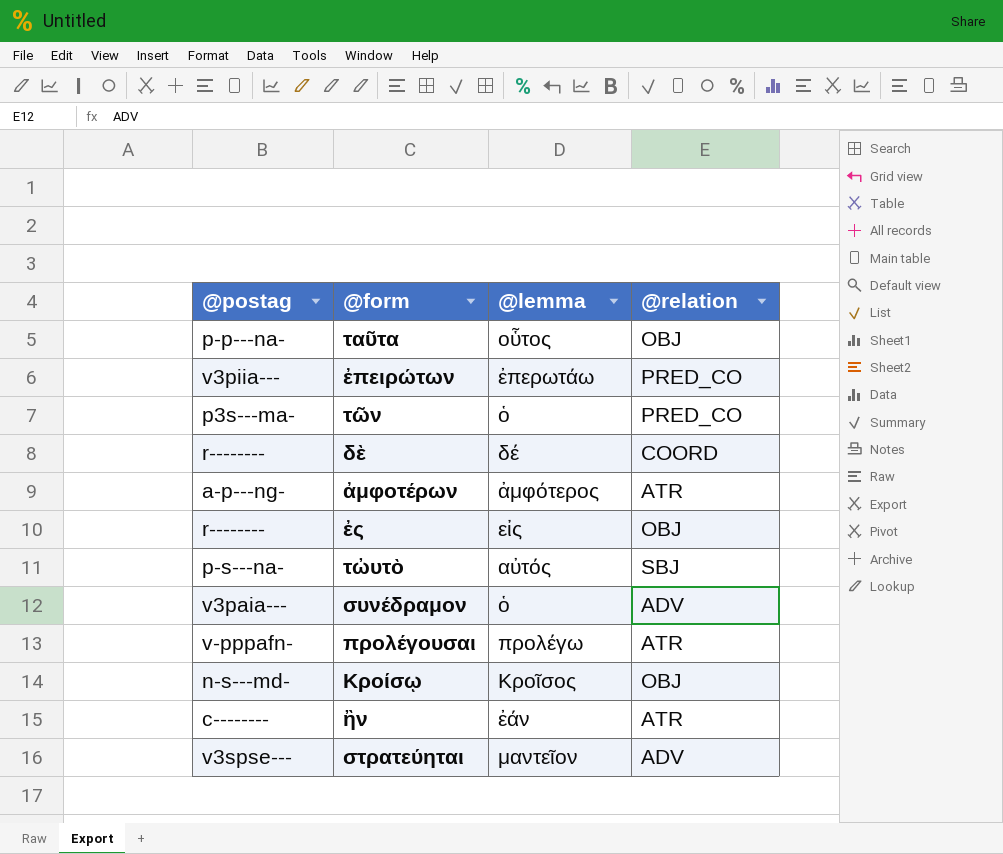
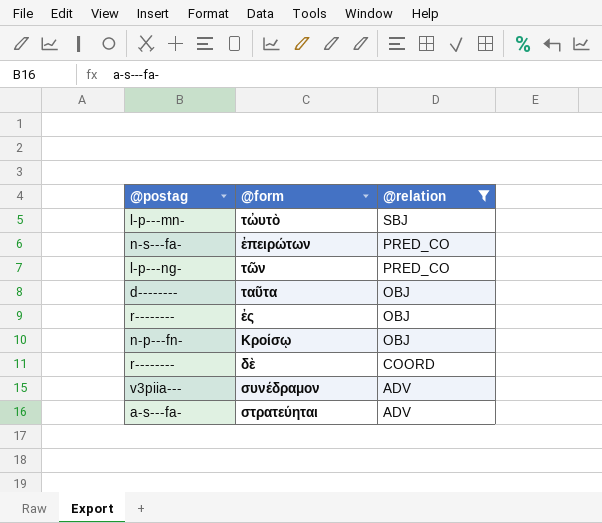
filter: none -> @relation != ATR
row order: none -> @relation descending
column @lemma | position: 3 -> none
τὠυτὸ | @postag: p-s---na- -> l-p---mn-
ἐπειρώτων | @postag: v3piia--- -> n-s---fa-
τῶν | @postag: p3s---ma- -> l-p---ng-
ταῦτα | @postag: p-p---na- -> d--------
Κροίσῳ | @postag: n-s---md- -> n-p---fn-
συνέδραμον | @postag: v3paia--- -> v3piia---
στρατεύηται | @postag: v3spse--- -> a-s---fa-

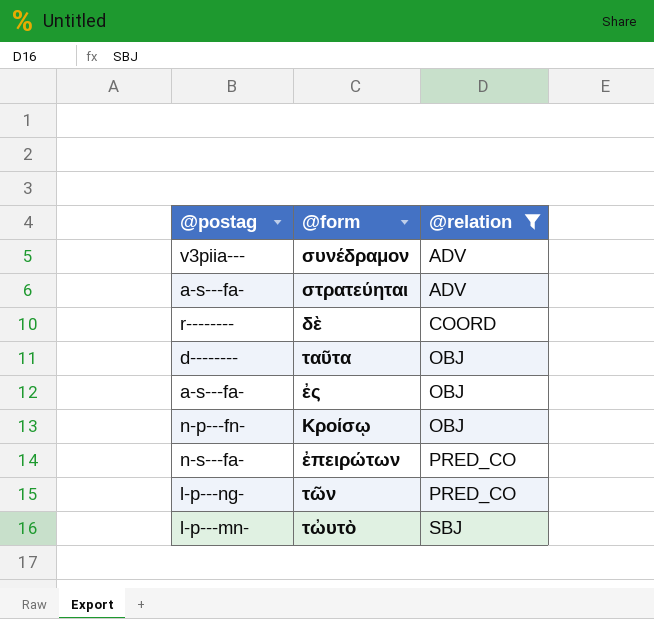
row order: @relation descending -> @relation ascending
ἐς | @postag: r-------- -> a-s---fa-

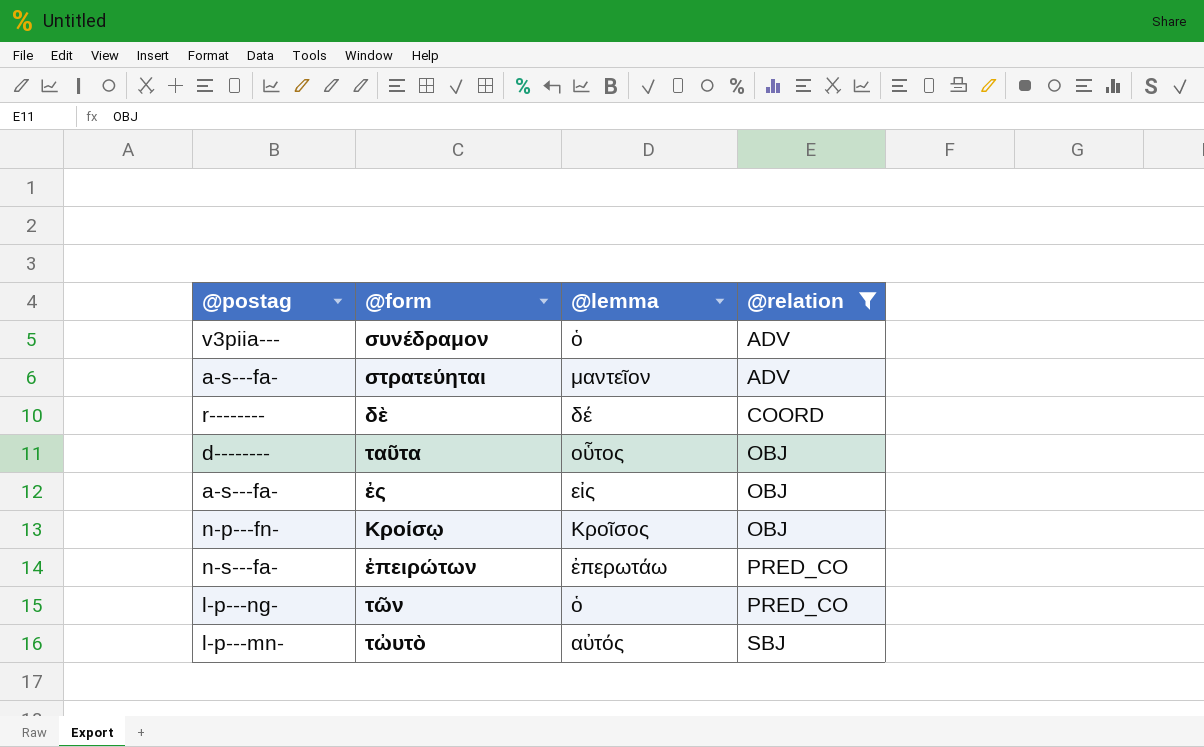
column @lemma | position: none -> 3

